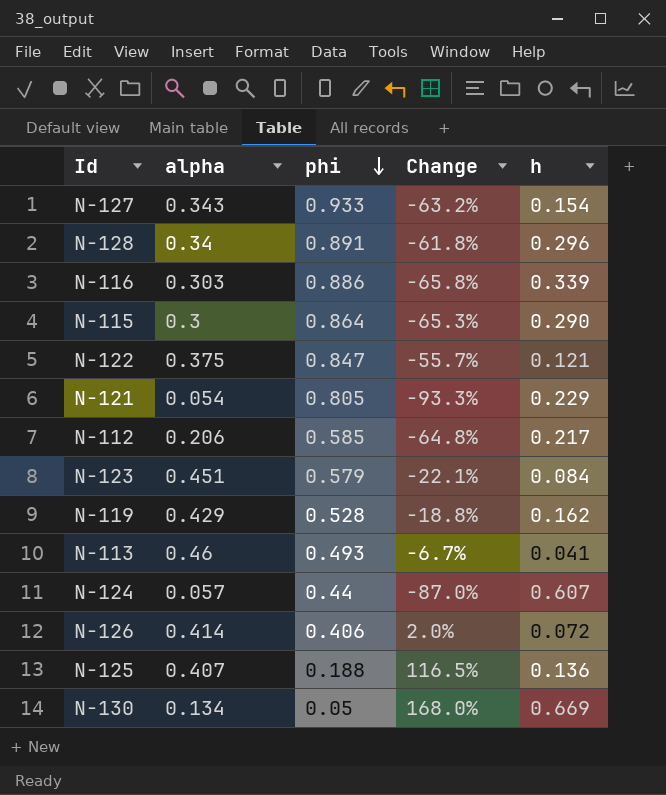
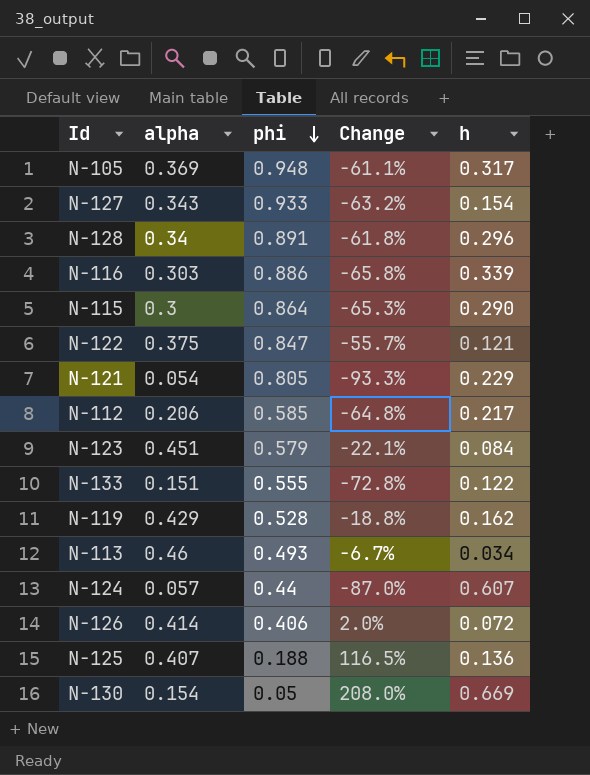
row N-105: none -> 0.369 | 0.948 | -61.1% | 0.317
row N-133: none -> 0.151 | 0.555 | -72.8% | 0.122
N-113 | h: 0.041 -> 0.034
N-130 | alpha: 0.134 -> 0.154
N-130 | Change: 168.0% -> 208.0%

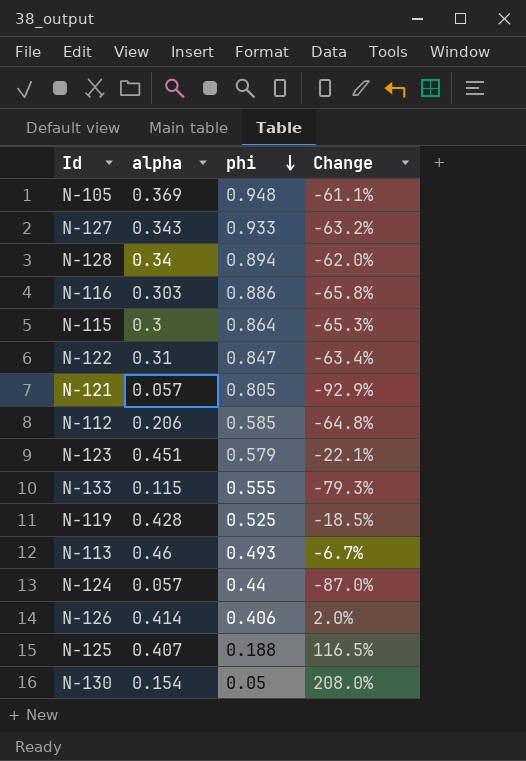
column h | position: 5 -> none
N-128 | phi: 0.891 -> 0.894
N-128 | Change: -61.8% -> -62.0%
N-122 | alpha: 0.375 -> 0.31
N-122 | Change: -55.7% -> -63.4%
N-121 | alpha: 0.054 -> 0.057
N-121 | Change: -93.3% -> -92.9%
N-133 | alpha: 0.151 -> 0.115
N-133 | Change: -72.8% -> -79.3%
N-119 | alpha: 0.429 -> 0.428
N-119 | phi: 0.528 -> 0.525
N-119 | Change: -18.8% -> -18.5%

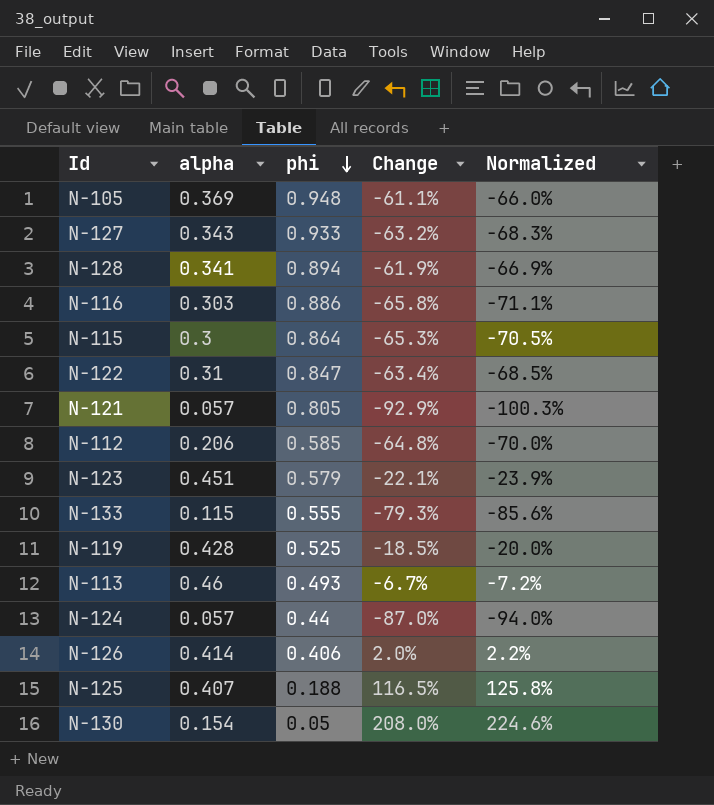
column Normalized | formula: none -> [Change] * 1.08
N-128 | alpha: 0.34 -> 0.341
N-128 | Change: -62.0% -> -61.9%

